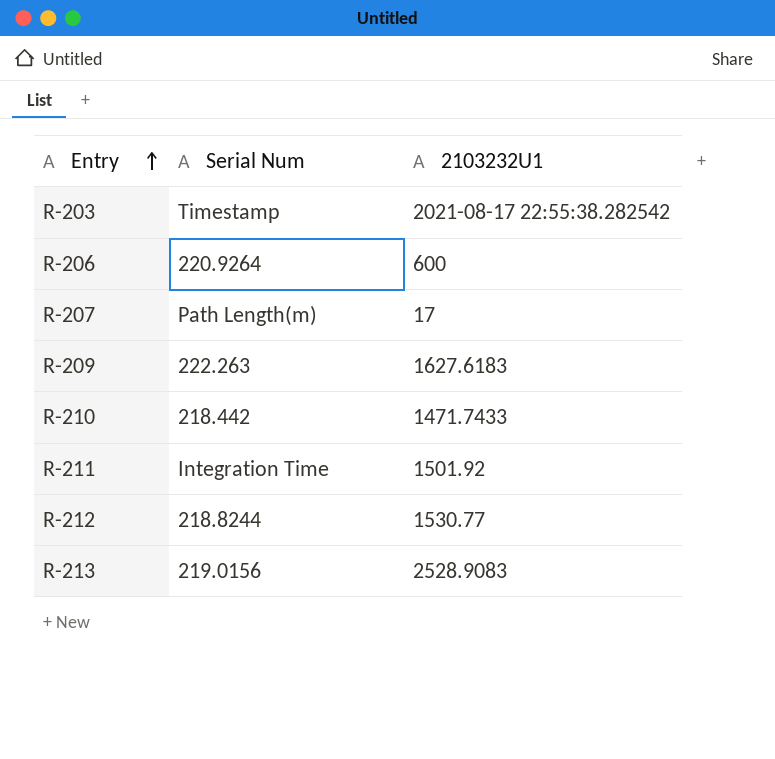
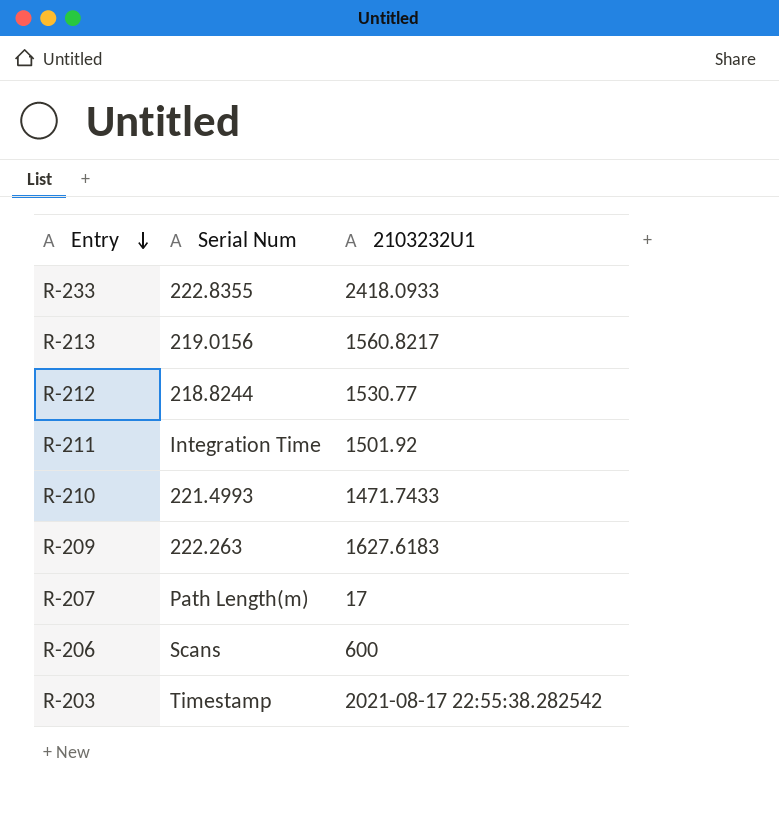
row order: Entry ascending -> Entry descending
row R-233: none -> 222.8355 | 2418.0933
R-213 | 2103232U1: 2528.9083 -> 1560.8217
R-210 | Serial Num: 218.442 -> 221.4993
R-206 | Serial Num: 220.9264 -> Scans

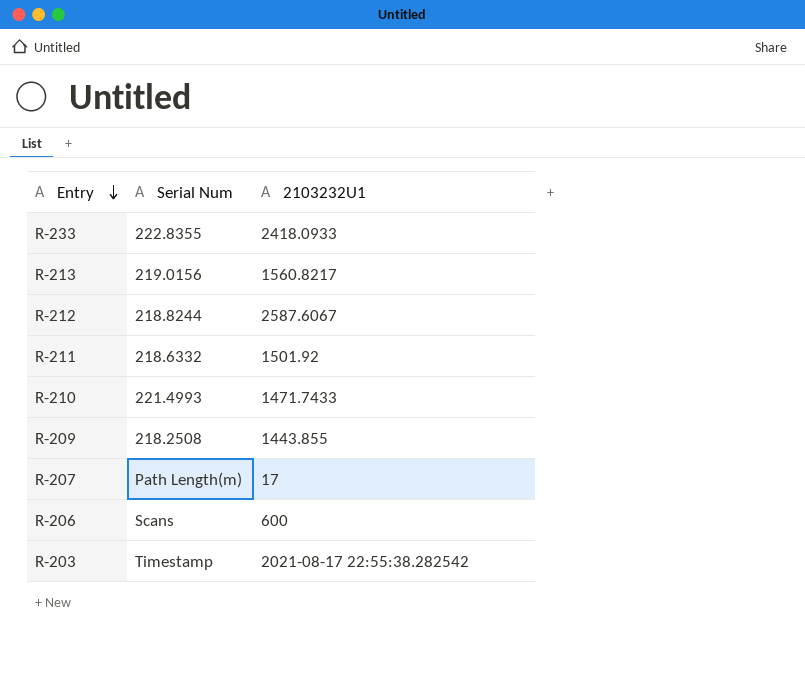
R-212 | 2103232U1: 1530.77 -> 2587.6067
R-211 | Serial Num: Integration Time -> 218.6332
R-209 | Serial Num: 222.263 -> 218.2508
R-209 | 2103232U1: 1627.6183 -> 1443.855

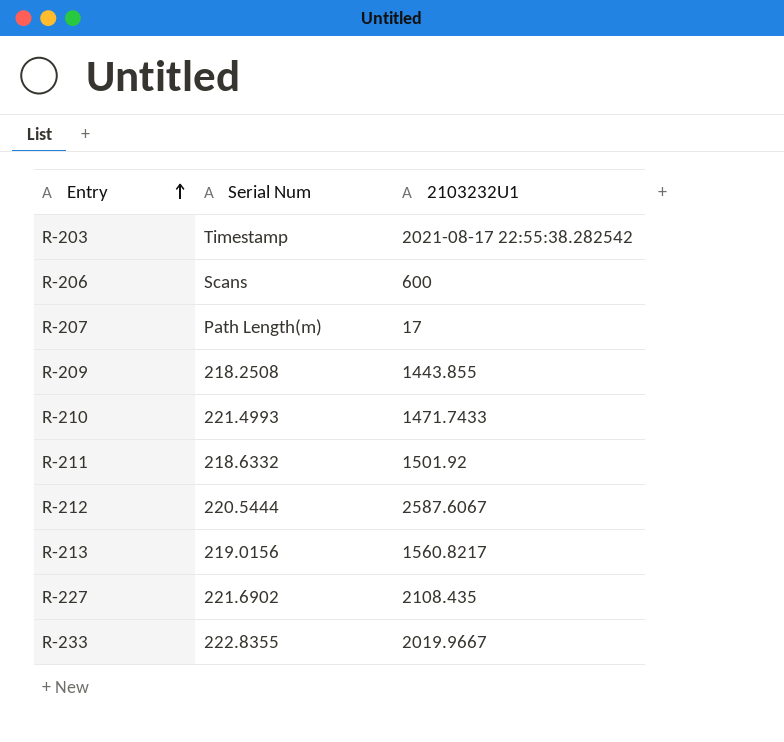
row order: Entry descending -> Entry ascending
R-212 | Serial Num: 218.8244 -> 220.5444
row R-227: none -> 221.6902 | 2108.435
R-233 | 2103232U1: 2418.0933 -> 2019.9667

